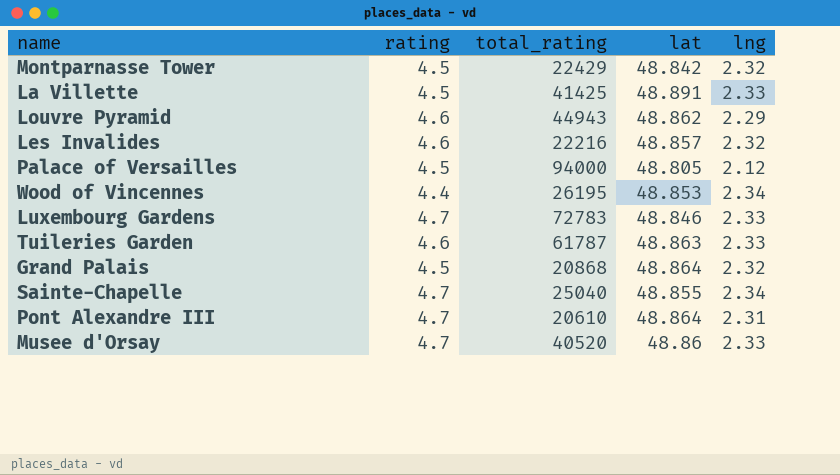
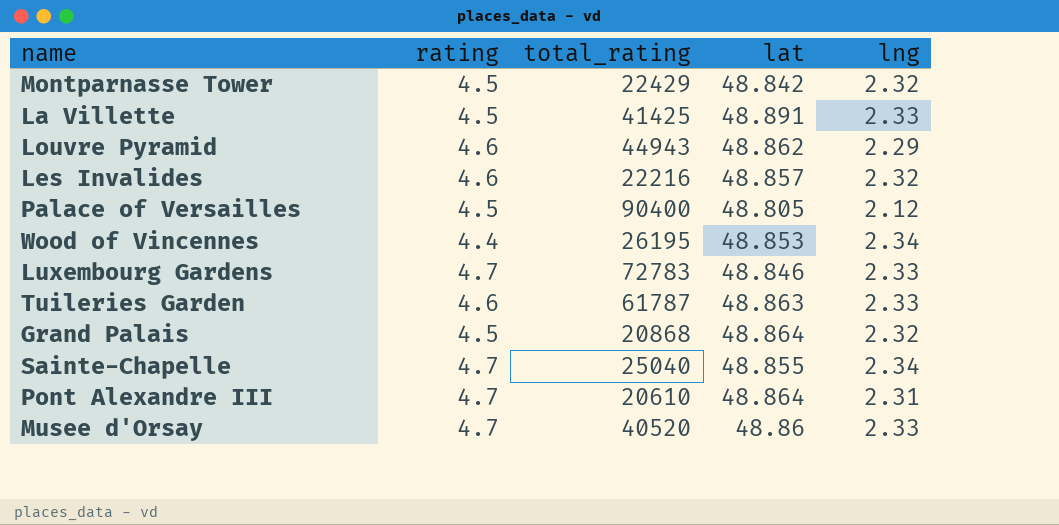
Palace of Versailles | total_rating: 94000 -> 90400

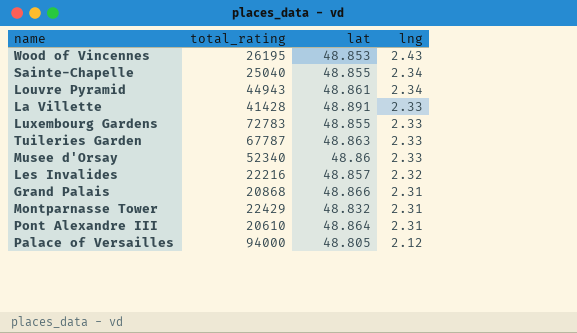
row order: none -> lng descending
column rating | position: 2 -> none
Wood of Vincennes | lng: 2.34 -> 2.43
Louvre Pyramid | lat: 48.862 -> 48.861
Louvre Pyramid | lng: 2.29 -> 2.34
La Villette | total_rating: 41425 -> 41428
Luxembourg Gardens | lat: 48.846 -> 48.855
Tuileries Garden | total_rating: 61787 -> 67787
Musee d'Orsay | total_rating: 40520 -> 52340
Grand Palais | lat: 48.864 -> 48.866
Grand Palais | lng: 2.32 -> 2.31
Montparnasse Tower | lat: 48.842 -> 48.832
Montparnasse Tower | lng: 2.32 -> 2.31
Palace of Versailles | total_rating: 90400 -> 94000

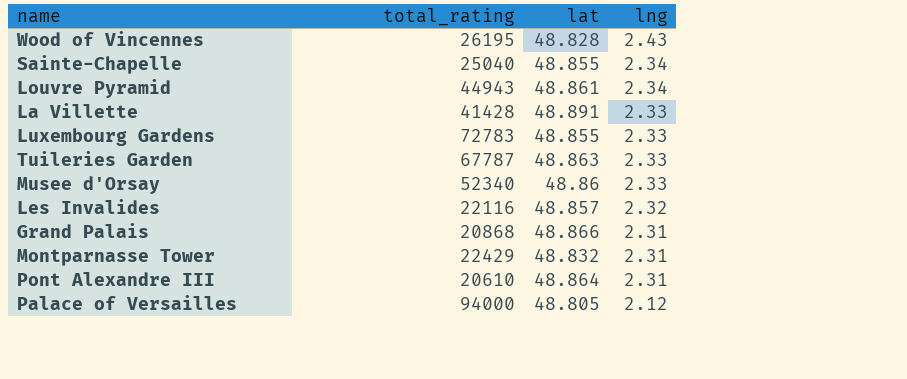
Wood of Vincennes | lat: 48.853 -> 48.828
Les Invalides | total_rating: 22216 -> 22116

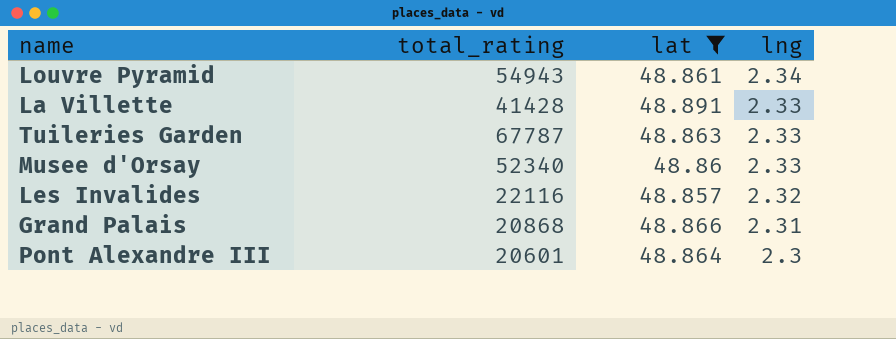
filter: none -> lat >= 48.857
Louvre Pyramid | total_rating: 44943 -> 54943
Pont Alexandre III | total_rating: 20610 -> 20601
Pont Alexandre III | lng: 2.31 -> 2.3

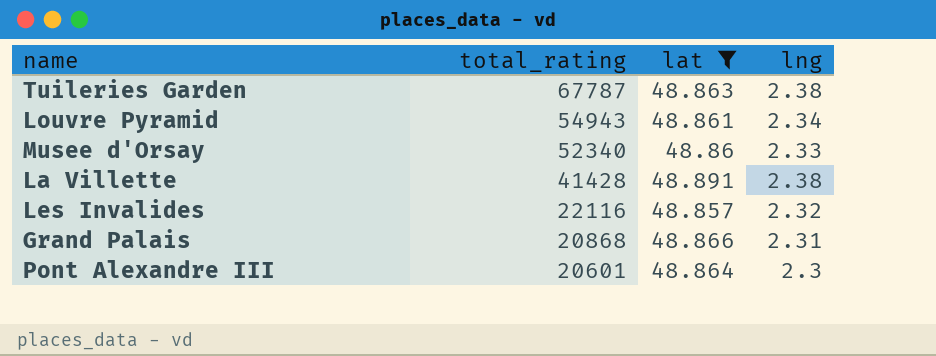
row order: lng descending -> total_rating descending
Tuileries Garden | lng: 2.33 -> 2.38
La Villette | lng: 2.33 -> 2.38

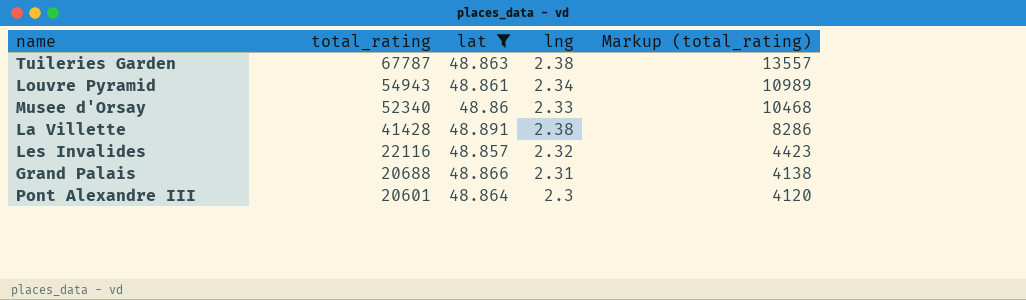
column Markup (total_rating) | formula: none -> [total_rating] * 0.2
Grand Palais | total_rating: 20868 -> 20688

